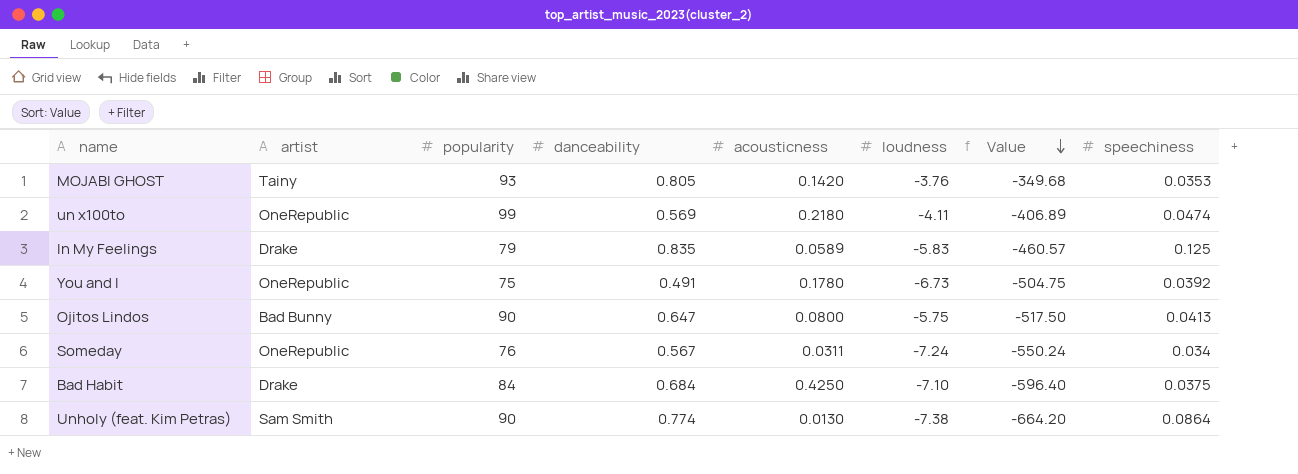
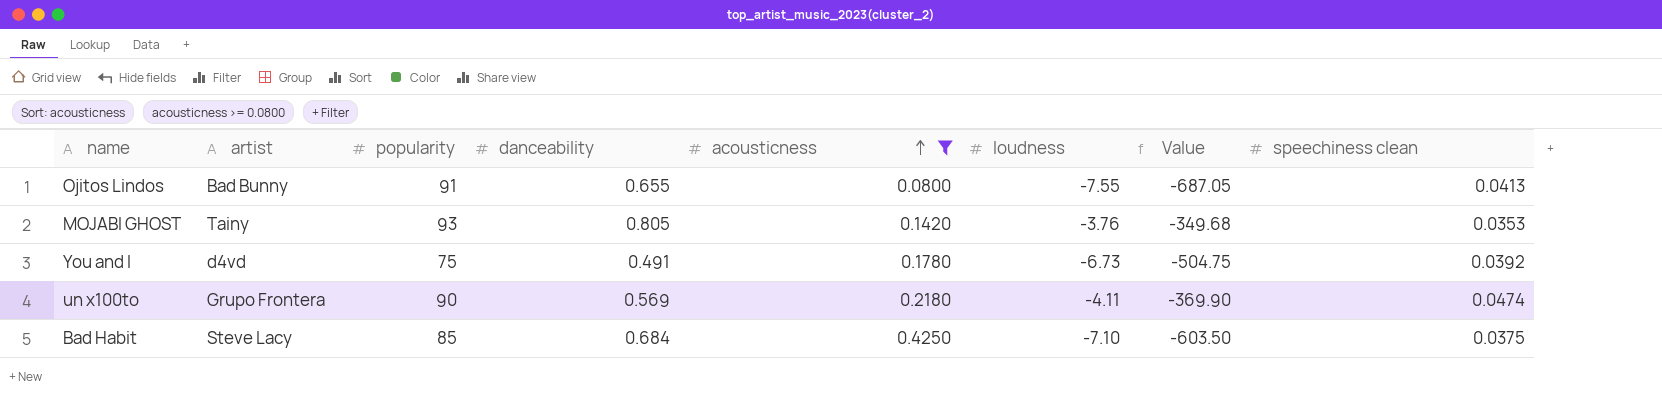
filter: none -> acousticness >= 0.0800
row order: Value descending -> acousticness ascending
column name: speechiness -> speechiness clean
Ojitos Lindos | popularity: 90 -> 91
Ojitos Lindos | danceability: 0.647 -> 0.655
Ojitos Lindos | loudness: -5.75 -> -7.55
Ojitos Lindos | Value: -517.50 -> -687.05
You and I | artist: OneRepublic -> d4vd
un x100to | artist: OneRepublic -> Grupo Frontera
un x100to | popularity: 99 -> 90
un x100to | Value: -406.89 -> -369.90
Bad Habit | artist: Drake -> Steve Lacy
Bad Habit | popularity: 84 -> 85
Bad Habit | Value: -596.40 -> -603.50

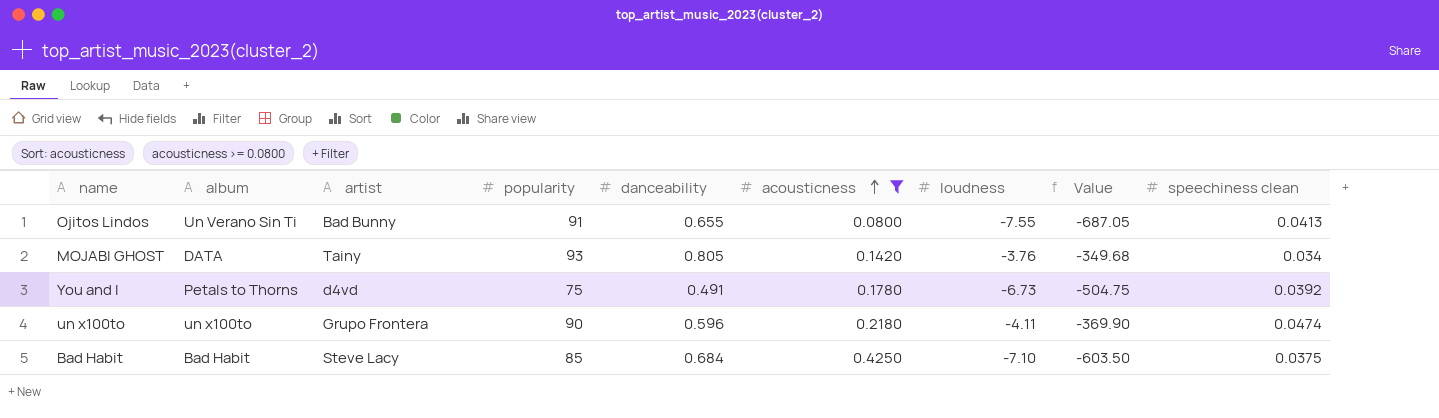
column album | position: none -> 2
MOJABI GHOST | speechiness clean: 0.0353 -> 0.034
un x100to | danceability: 0.569 -> 0.596

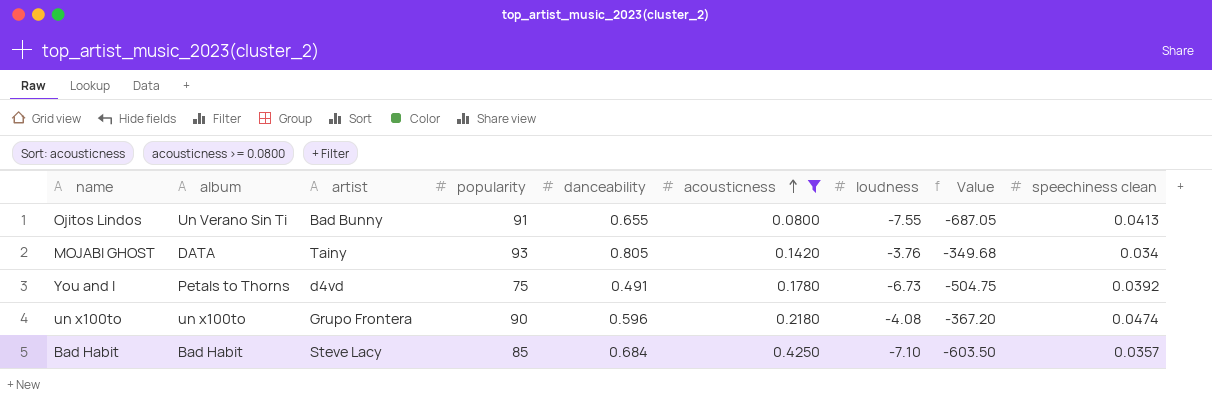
un x100to | loudness: -4.11 -> -4.08
un x100to | Value: -369.90 -> -367.20
Bad Habit | speechiness clean: 0.0375 -> 0.0357

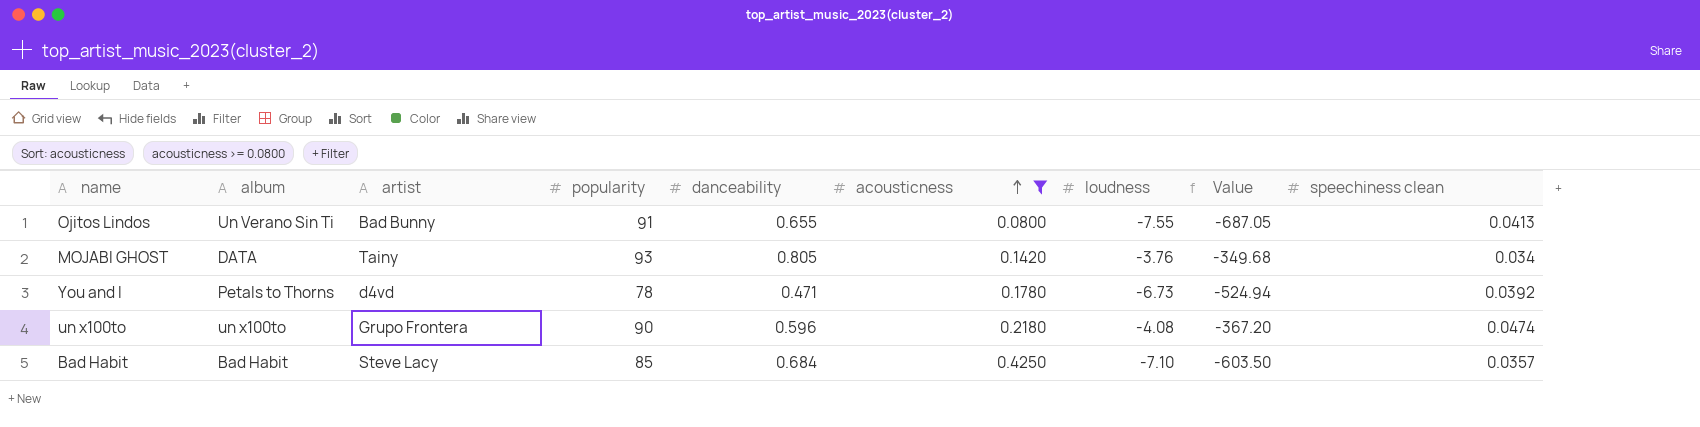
You and I | popularity: 75 -> 78
You and I | danceability: 0.491 -> 0.471
You and I | Value: -504.75 -> -524.94

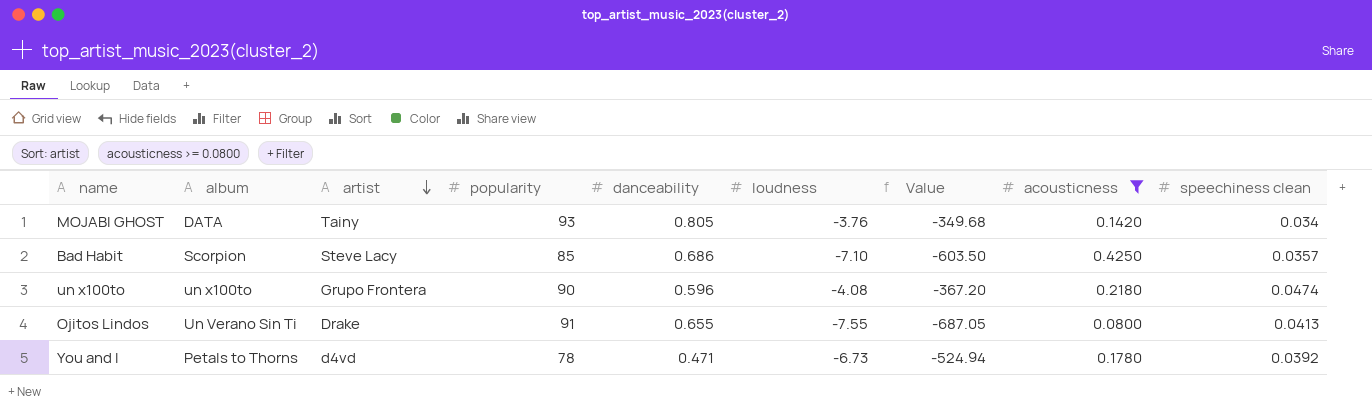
row order: acousticness ascending -> artist descending
column acousticness | position: 6 -> 8
Bad Habit | album: Bad Habit -> Scorpion
Bad Habit | danceability: 0.684 -> 0.686
Ojitos Lindos | artist: Bad Bunny -> Drake

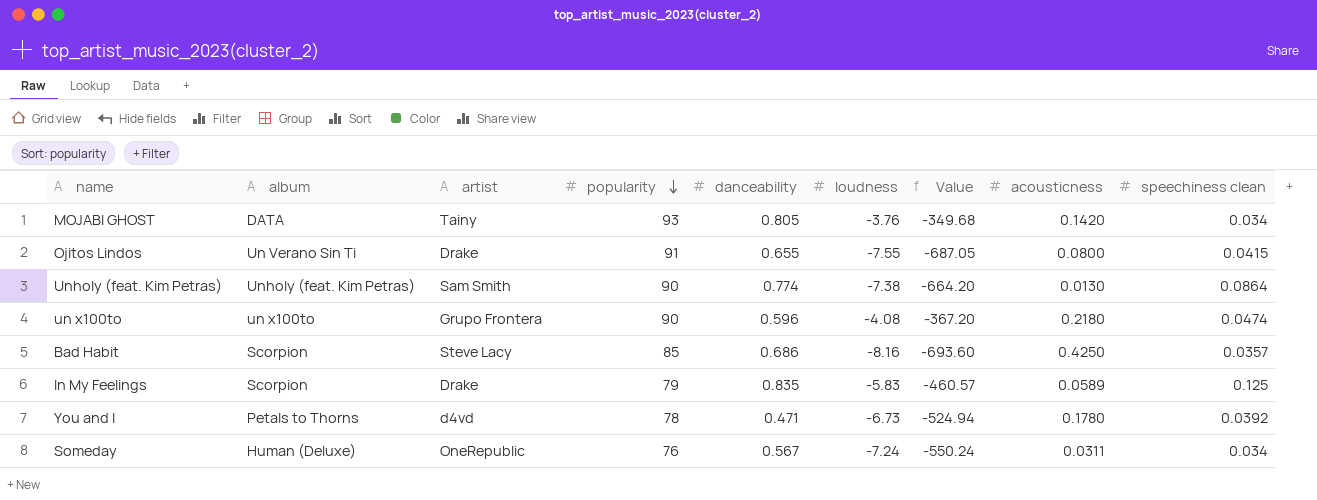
filter: acousticness >= 0.0800 -> none
row order: artist descending -> popularity descending
Ojitos Lindos | speechiness clean: 0.0413 -> 0.0415
Bad Habit | loudness: -7.10 -> -8.16
Bad Habit | Value: -603.50 -> -693.60

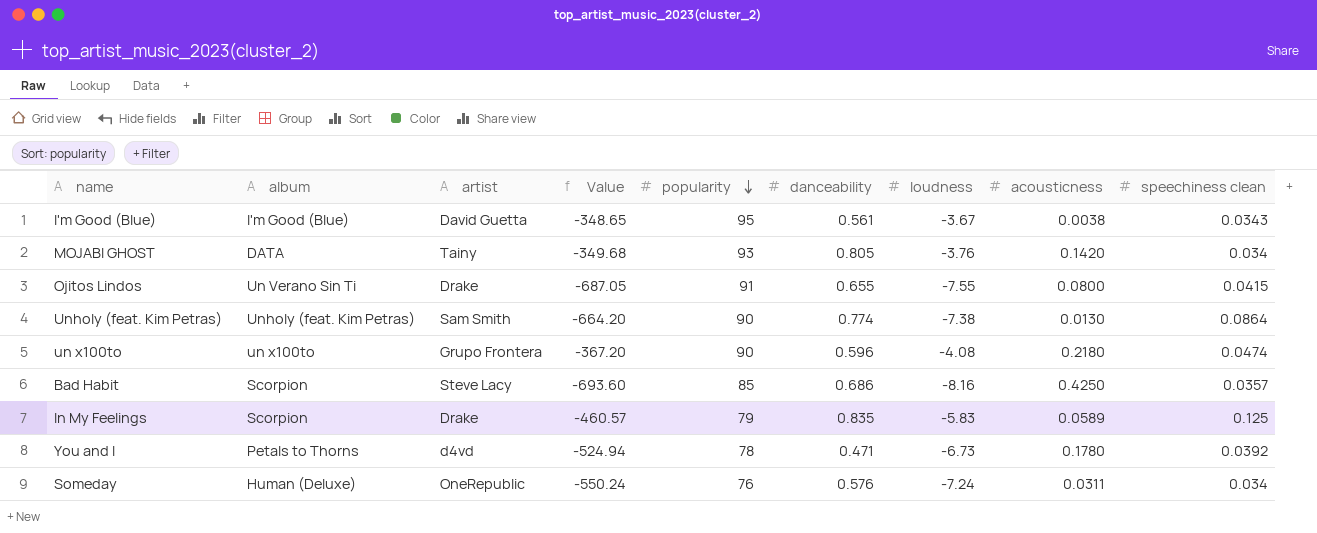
column Value | position: 7 -> 4
row I'm Good (Blue): none -> I'm Good (Blue) | David Guetta | -348.65 | 95 | 0.561 | -3.67 | 0.0038 | 0.0343
Someday | danceability: 0.567 -> 0.576

